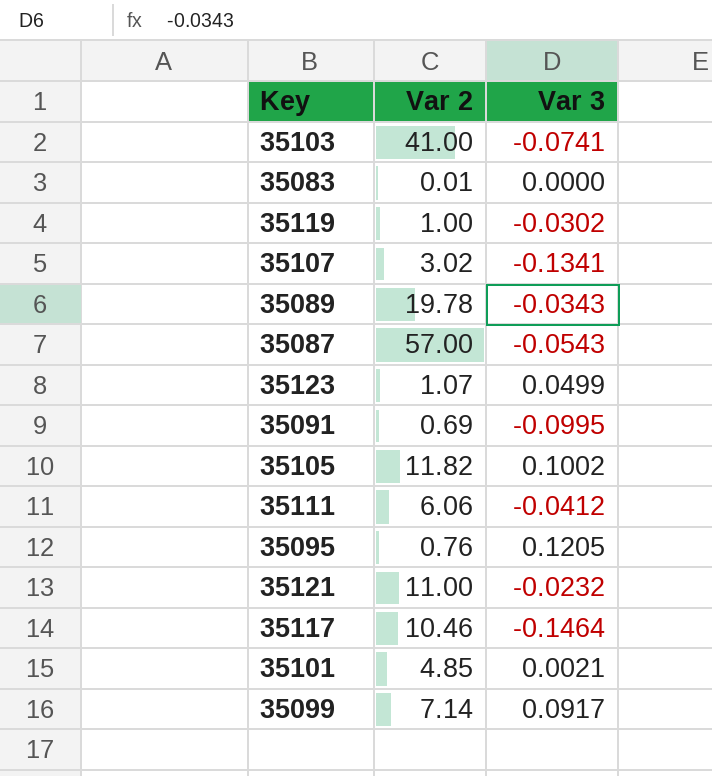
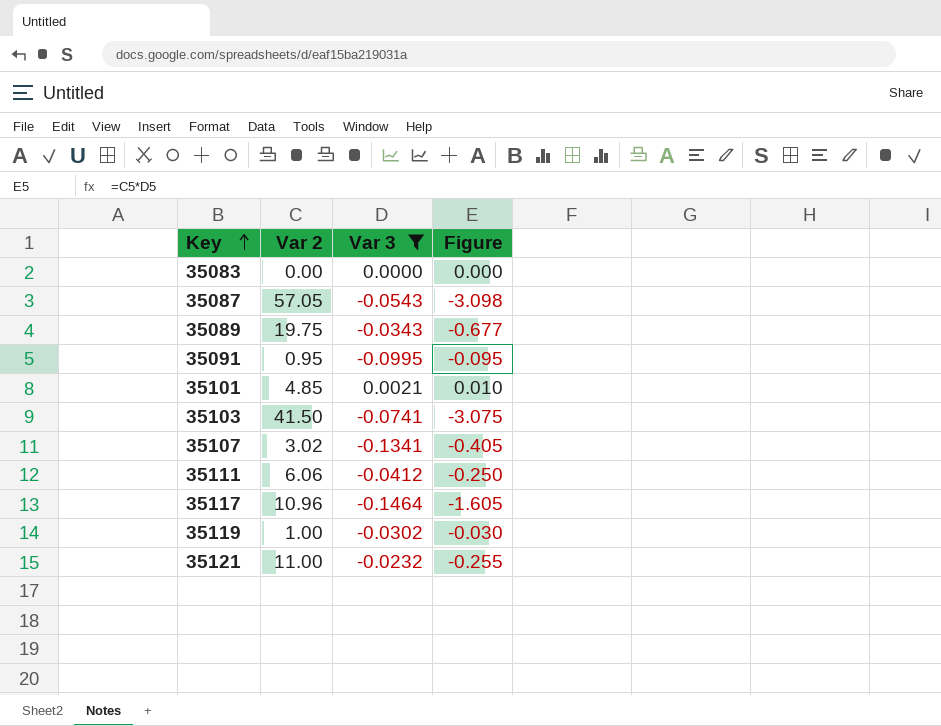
filter: none -> Var 3 <= 0.0021
row order: none -> Key ascending
column Figure | formula: none -> [Var 2] * [Var 3]
35083 | Var 2: 0.01 -> 0.00
35087 | Var 2: 57.00 -> 57.05
35089 | Var 2: 19.78 -> 19.75
35091 | Var 2: 0.69 -> 0.95
35103 | Var 2: 41.00 -> 41.50
35117 | Var 2: 10.46 -> 10.96

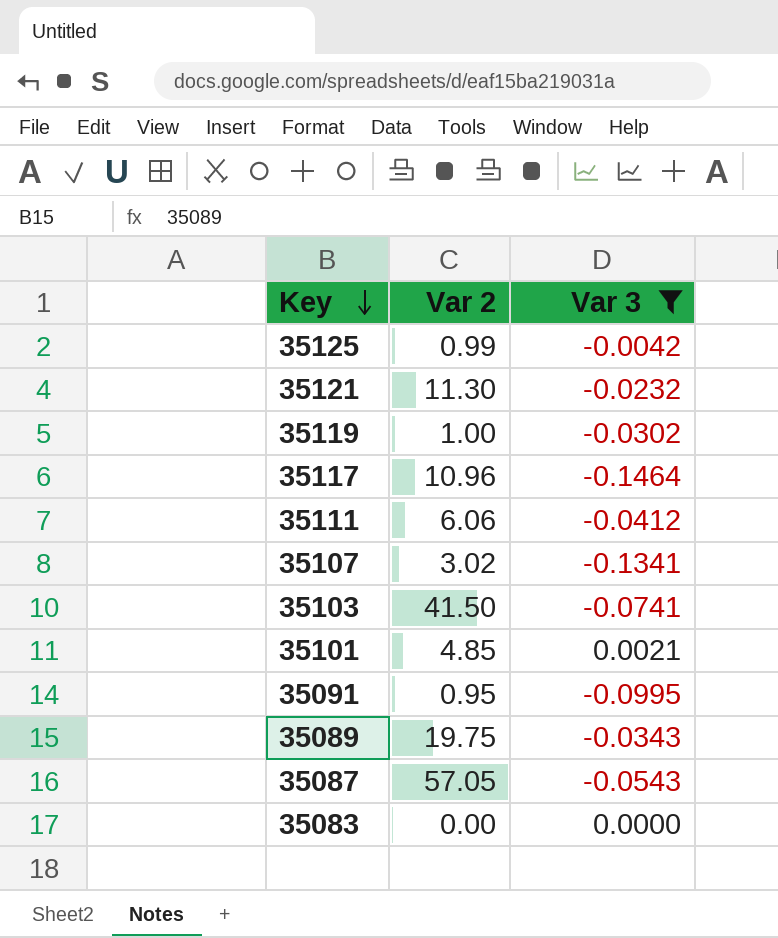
row order: Key ascending -> Key descending
column Figure | formula: [Var 2] * [Var 3] -> none
row 35125: none -> 0.99 | -0.0042
35121 | Var 2: 11.00 -> 11.30

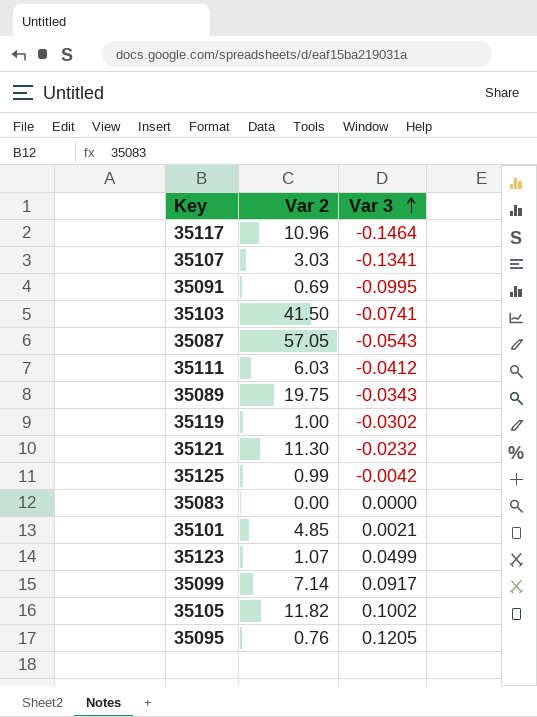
filter: Var 3 <= 0.0021 -> none
row order: Key descending -> Var 3 ascending
35107 | Var 2: 3.02 -> 3.03
35091 | Var 2: 0.95 -> 0.69
35111 | Var 2: 6.06 -> 6.03

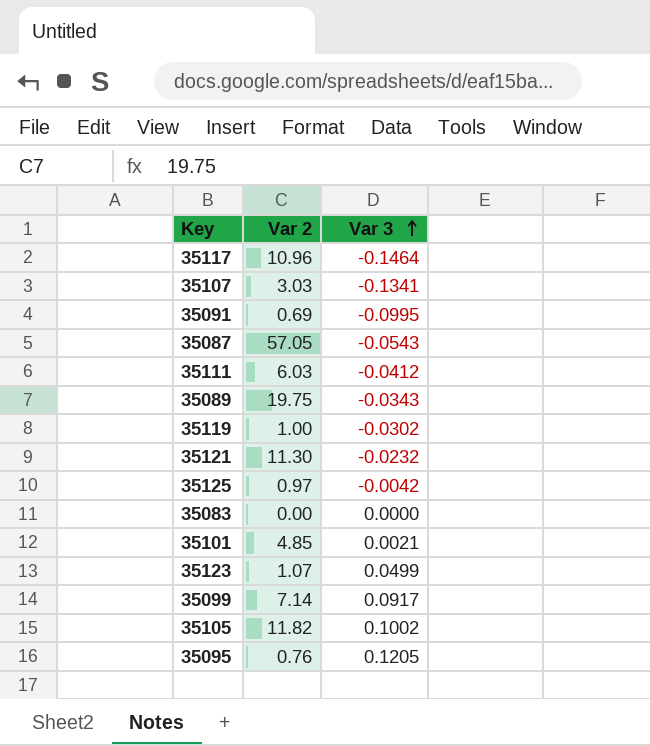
row 35103: 41.50 | -0.0741 -> none
35125 | Var 2: 0.99 -> 0.97

